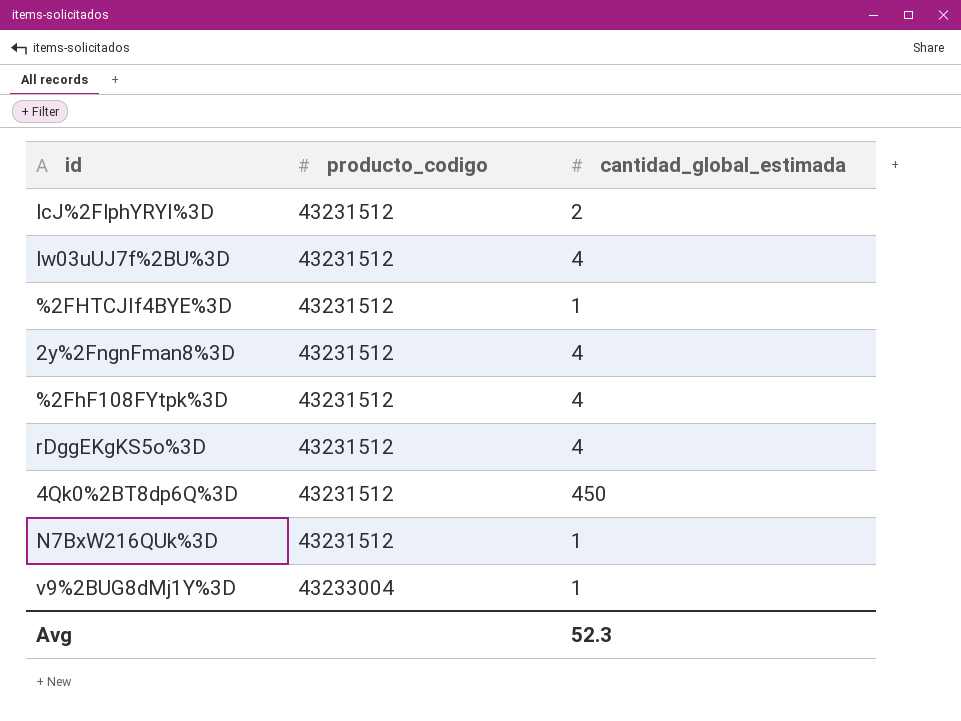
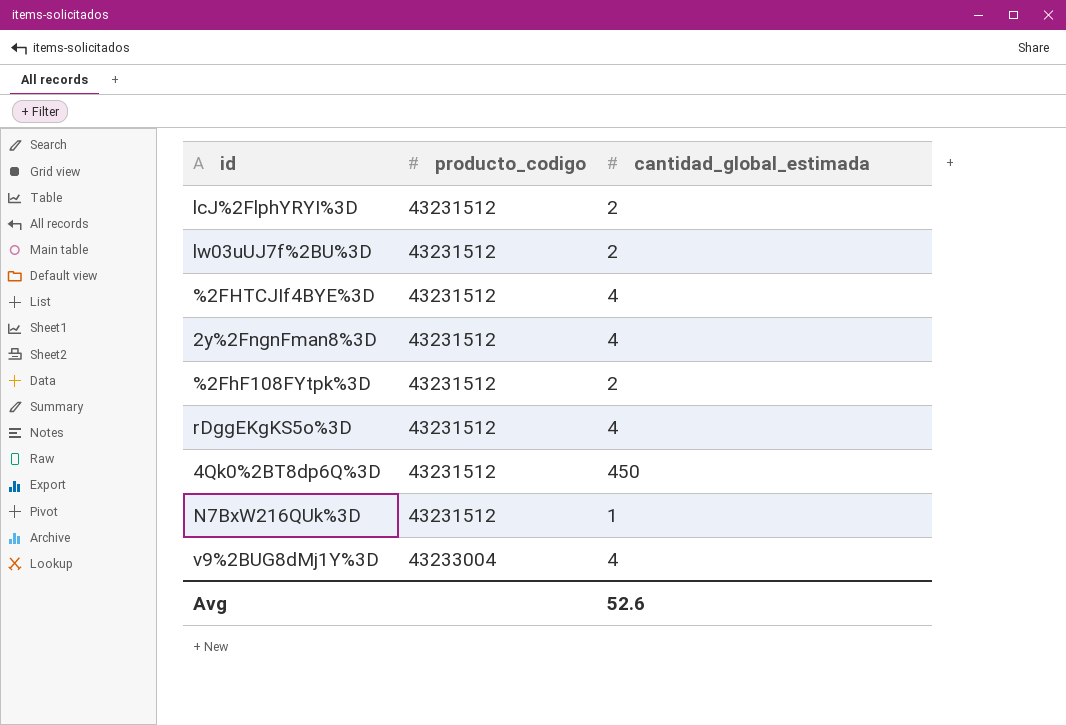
lw03uUJ7f%2BU%3D | cantidad_global_estimada: 4 -> 2
%2FHTCJIf4BYE%3D | cantidad_global_estimada: 1 -> 4
%2FhF108FYtpk%3D | cantidad_global_estimada: 4 -> 2
v9%2BUG8dMj1Y%3D | cantidad_global_estimada: 1 -> 4
Avg | cantidad_global_estimada: 52.3 -> 52.6

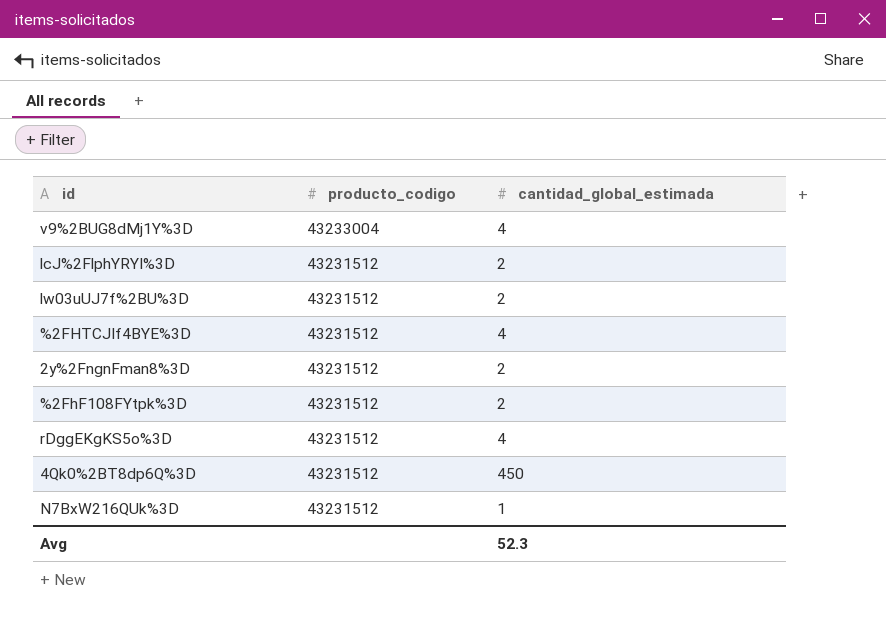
row order: producto_codigo ascending -> producto_codigo descending
2y%2FngnFman8%3D | cantidad_global_estimada: 4 -> 2
Avg | cantidad_global_estimada: 52.6 -> 52.3

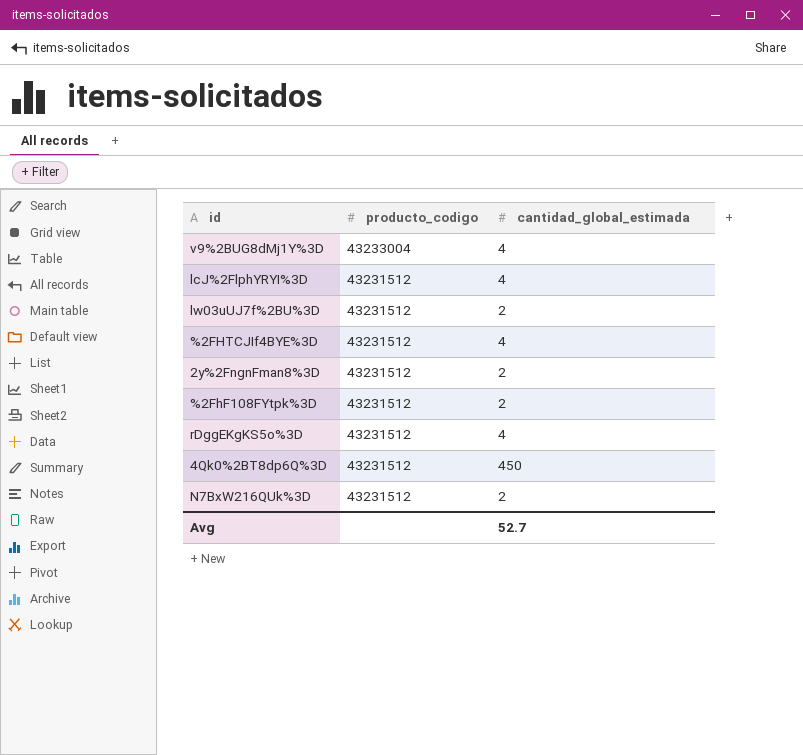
lcJ%2FlphYRYI%3D | cantidad_global_estimada: 2 -> 4
N7BxW216QUk%3D | cantidad_global_estimada: 1 -> 2
Avg | cantidad_global_estimada: 52.3 -> 52.7

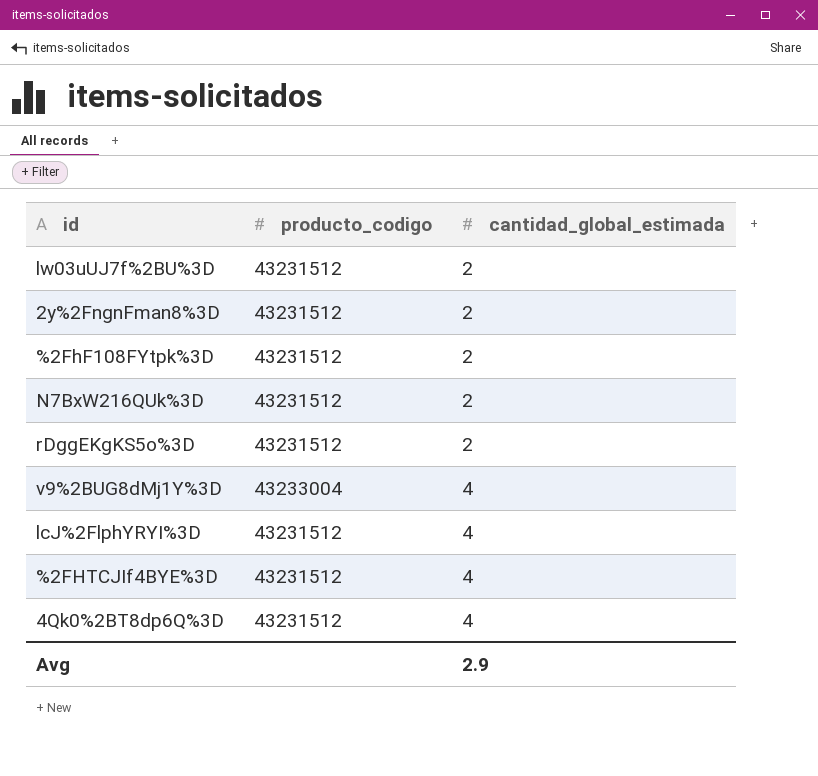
row order: producto_codigo descending -> cantidad_global_estimada ascending
rDggEKgKS5o%3D | cantidad_global_estimada: 4 -> 2
4Qk0%2BT8dp6Q%3D | cantidad_global_estimada: 450 -> 4
Avg | cantidad_global_estimada: 52.7 -> 2.9

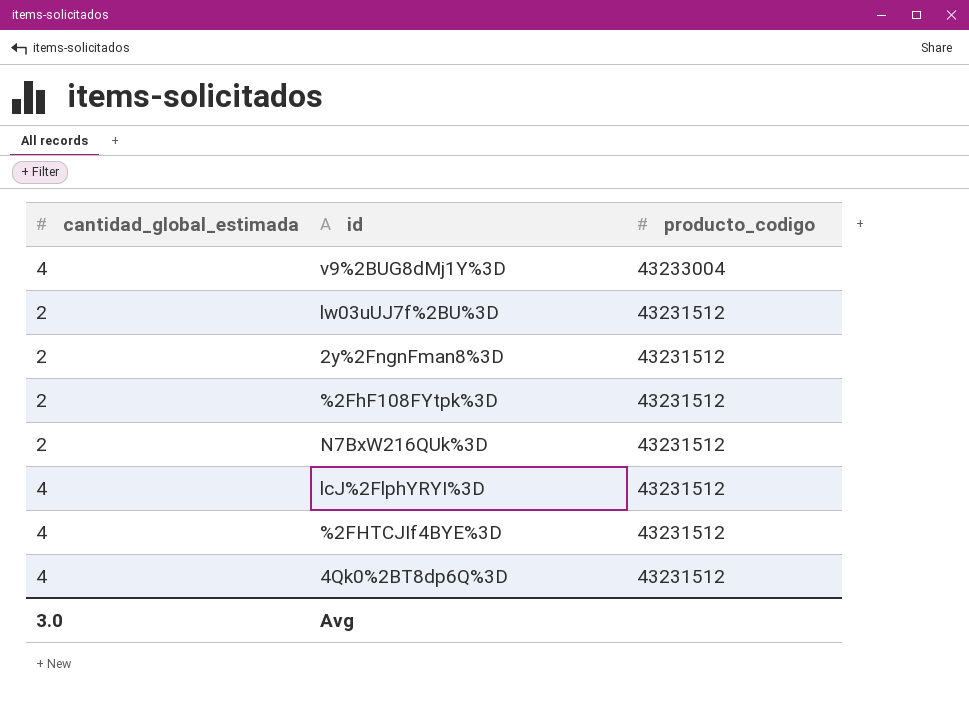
row order: cantidad_global_estimada ascending -> producto_codigo descending
column cantidad_global_estimada | position: 3 -> 1
row rDggEKgKS5o%3D: 43231512 | 2 -> none
Avg | cantidad_global_estimada: 2.9 -> 3.0

